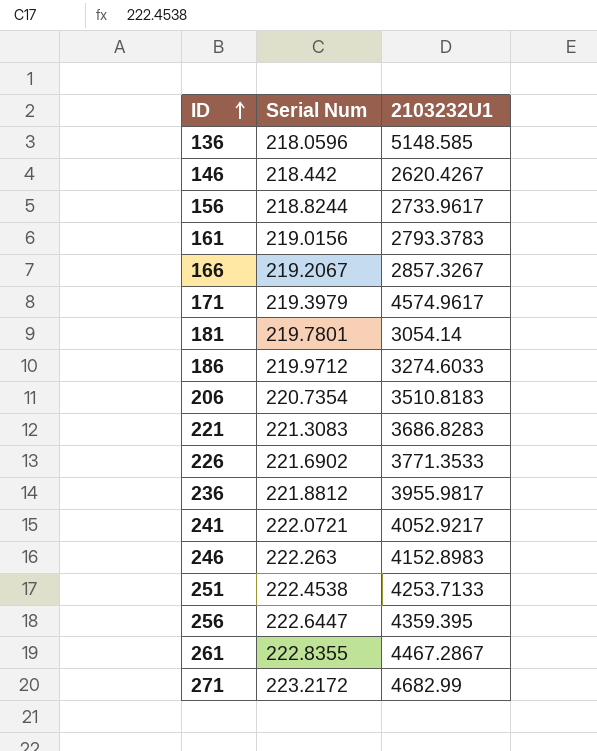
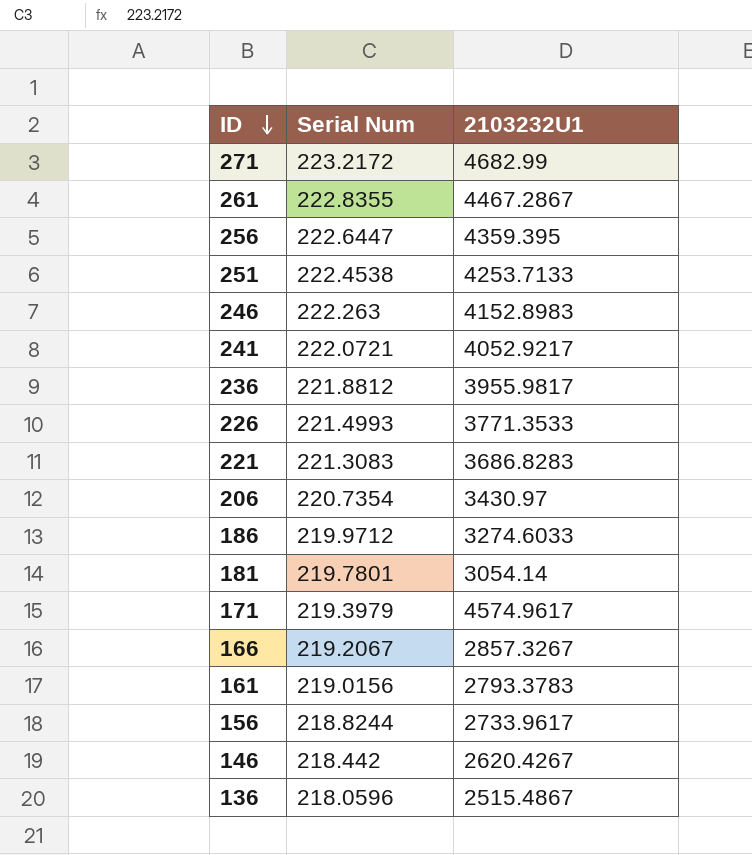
row order: ID ascending -> ID descending
226 | Serial Num: 221.6902 -> 221.4993
206 | 2103232U1: 3510.8183 -> 3430.97
136 | 2103232U1: 5148.585 -> 2515.4867

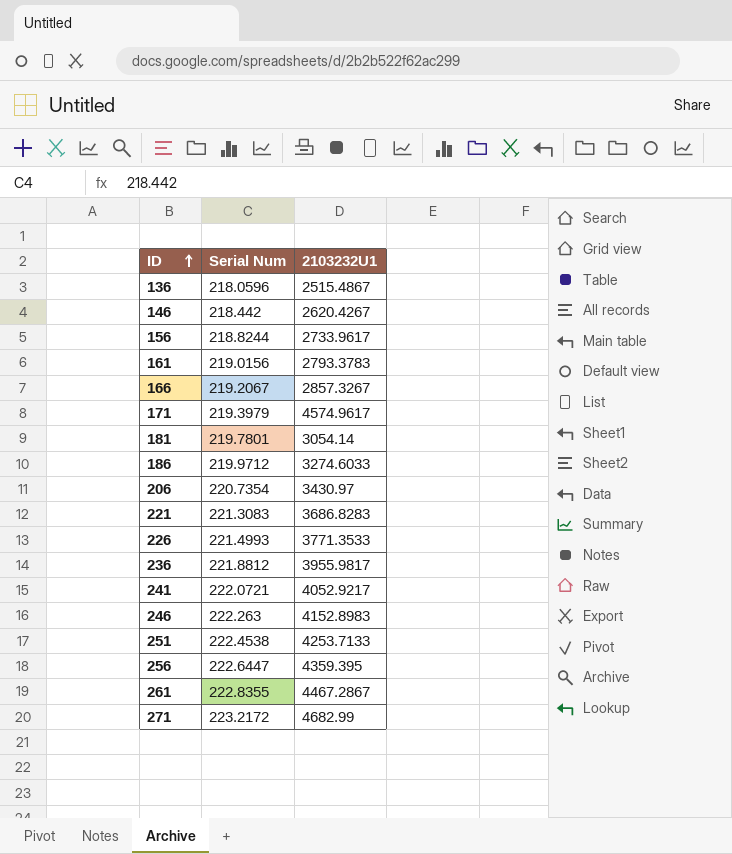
row order: ID descending -> ID ascending

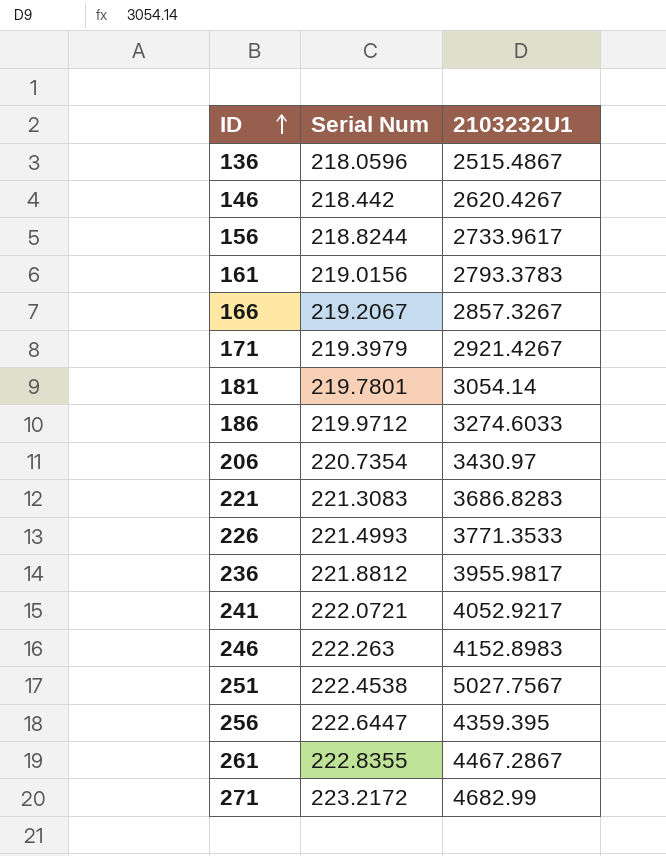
171 | 2103232U1: 4574.9617 -> 2921.4267
251 | 2103232U1: 4253.7133 -> 5027.7567

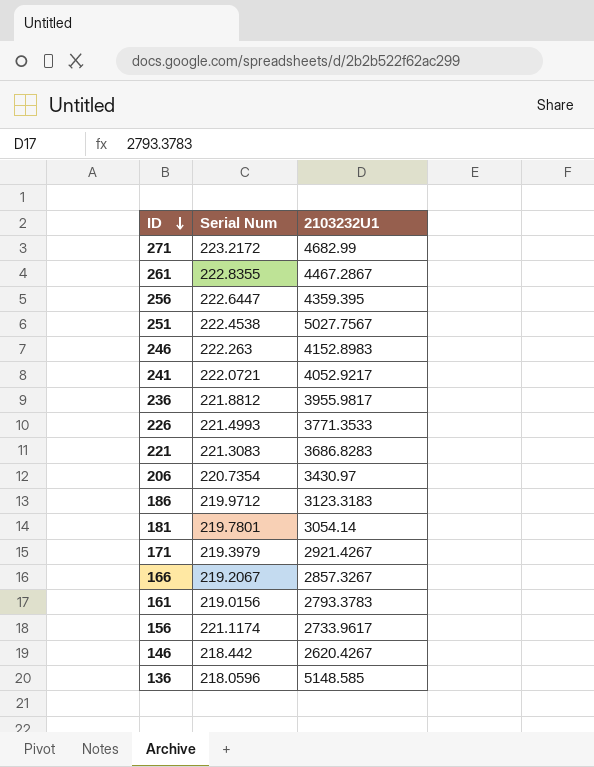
row order: ID ascending -> ID descending
186 | 2103232U1: 3274.6033 -> 3123.3183
156 | Serial Num: 218.8244 -> 221.1174
136 | 2103232U1: 2515.4867 -> 5148.585

